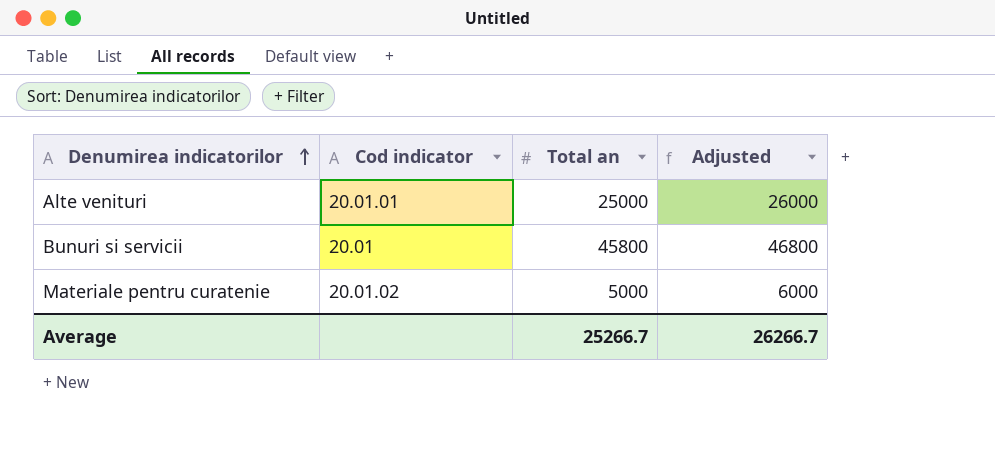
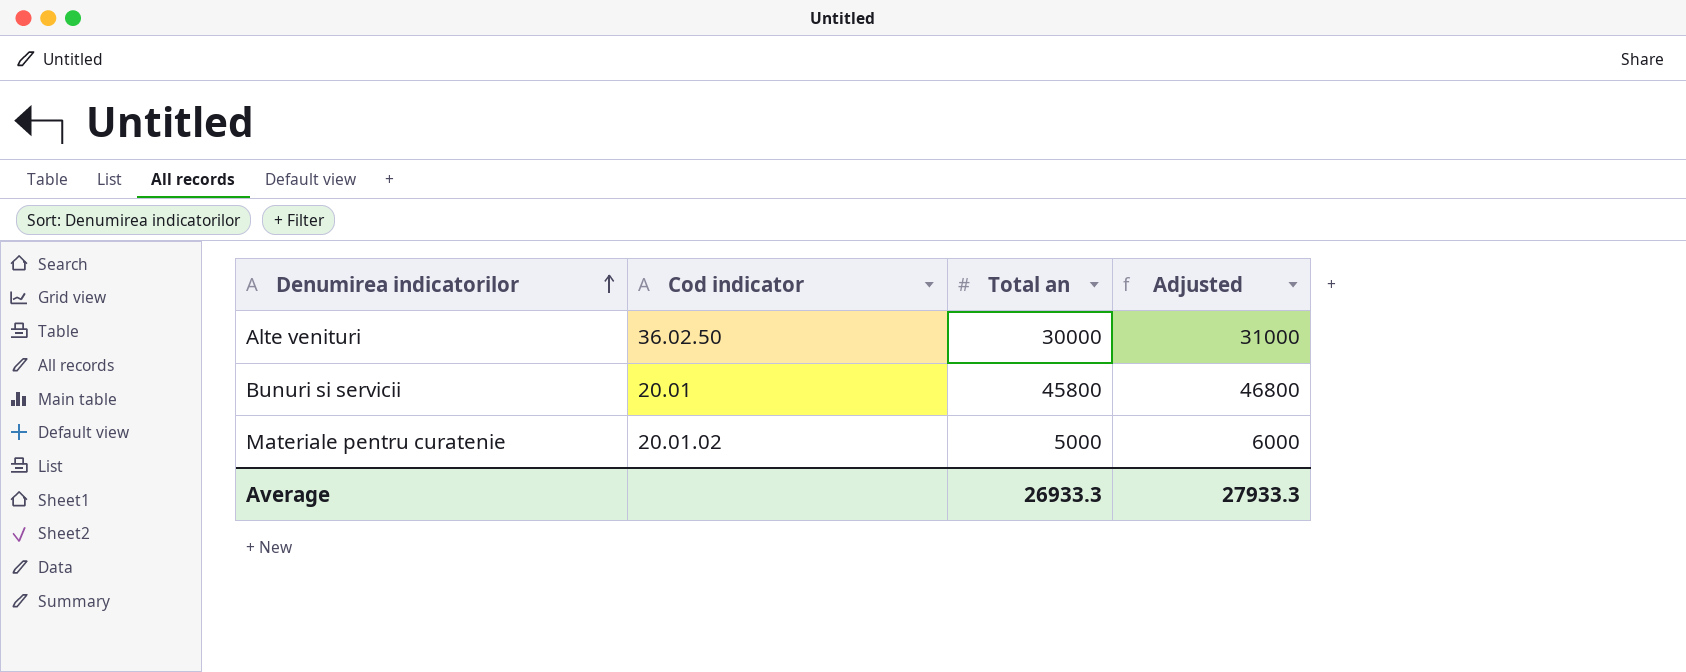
Alte venituri | Cod indicator: 20.01.01 -> 36.02.50
Alte venituri | Total an: 25000 -> 30000
Alte venituri | Adjusted: 26000 -> 31000
Average | Total an: 25266.7 -> 26933.3
Average | Adjusted: 26266.7 -> 27933.3

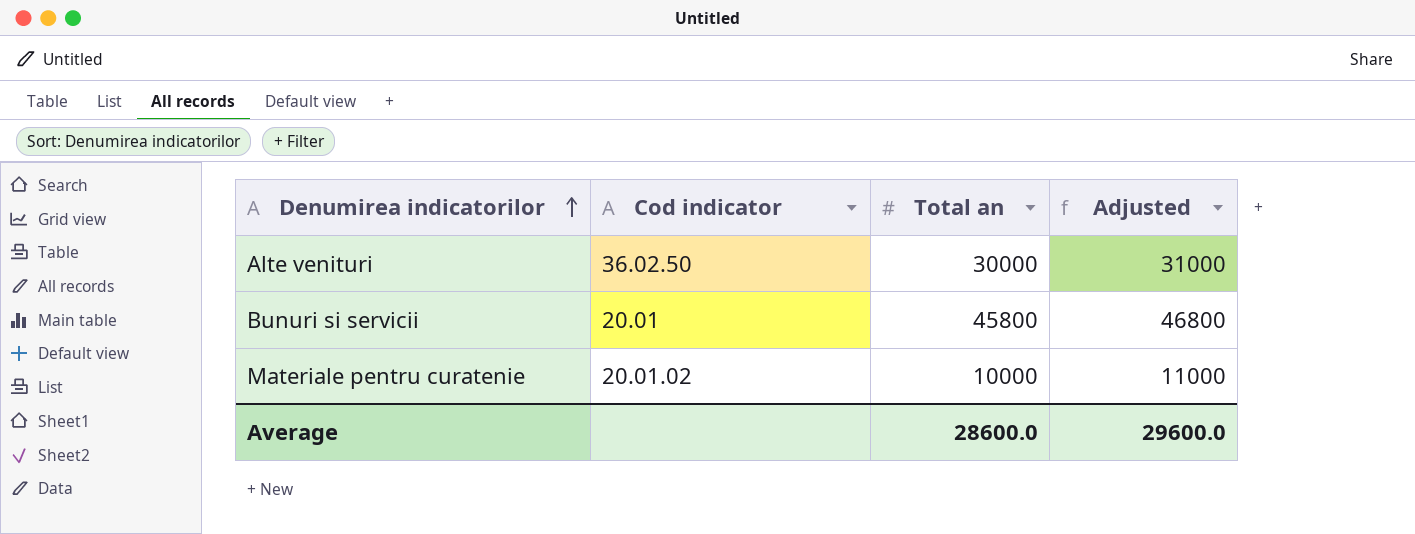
Materiale pentru curatenie | Total an: 5000 -> 10000
Materiale pentru curatenie | Adjusted: 6000 -> 11000
Average | Total an: 26933.3 -> 28600.0
Average | Adjusted: 27933.3 -> 29600.0

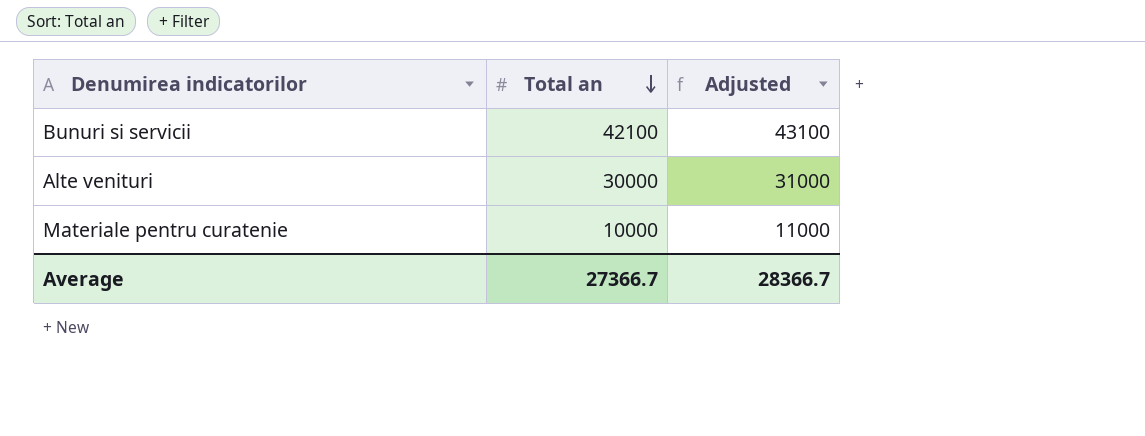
row order: Denumirea indicatorilor ascending -> Total an descending
column Cod indicator | position: 2 -> none
Bunuri si servicii | Total an: 45800 -> 42100
Bunuri si servicii | Adjusted: 46800 -> 43100
Average | Total an: 28600.0 -> 27366.7
Average | Adjusted: 29600.0 -> 28366.7

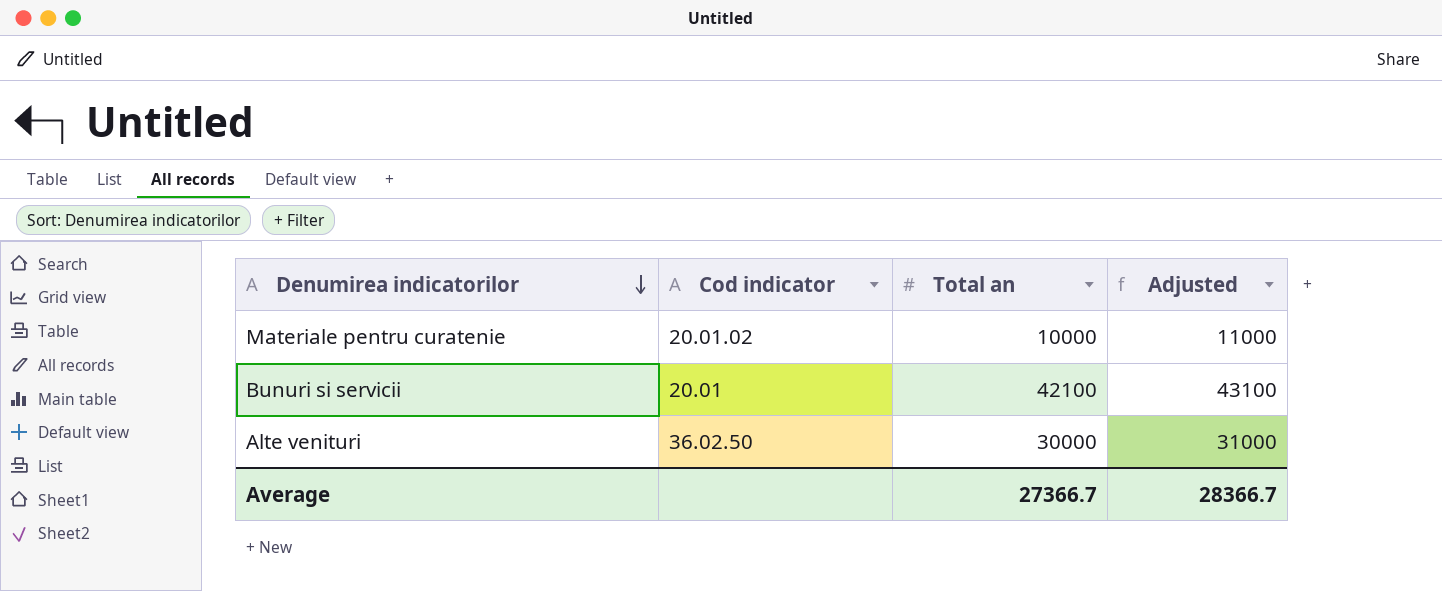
row order: Total an descending -> Denumirea indicatorilor descending
column Cod indicator | position: none -> 2

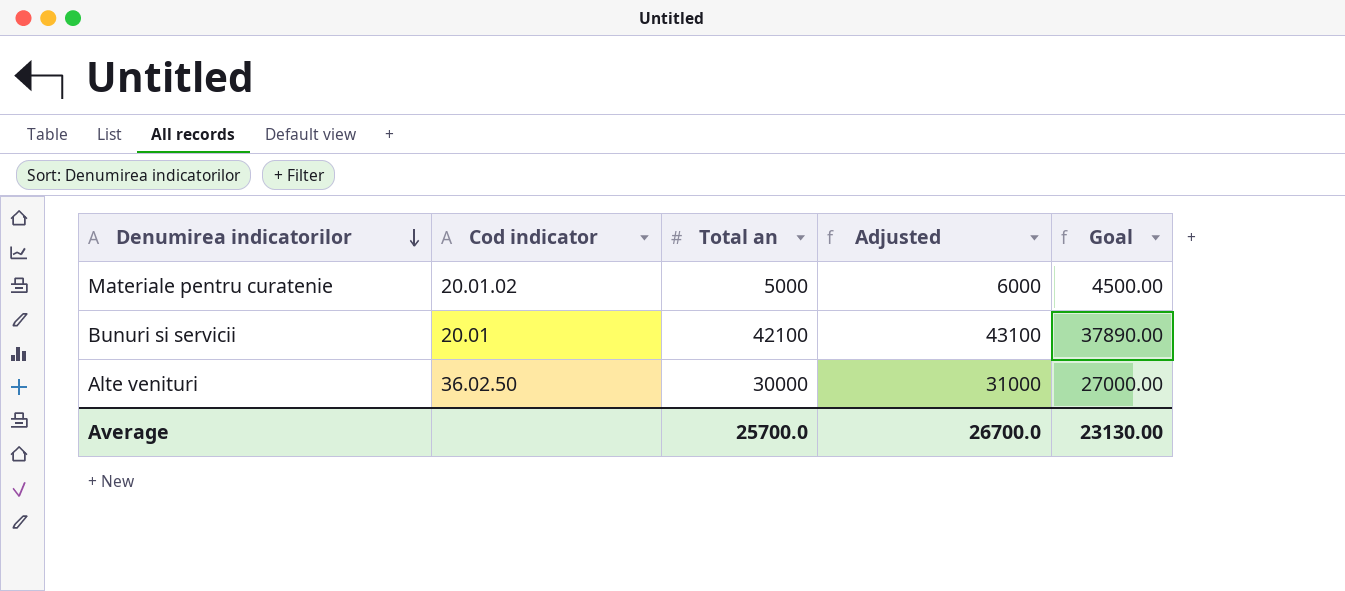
column Goal | formula: none -> [Total an] * 0.9
Materiale pentru curatenie | Total an: 10000 -> 5000
Materiale pentru curatenie | Adjusted: 11000 -> 6000
Average | Total an: 27366.7 -> 25700.0
Average | Adjusted: 28366.7 -> 26700.0

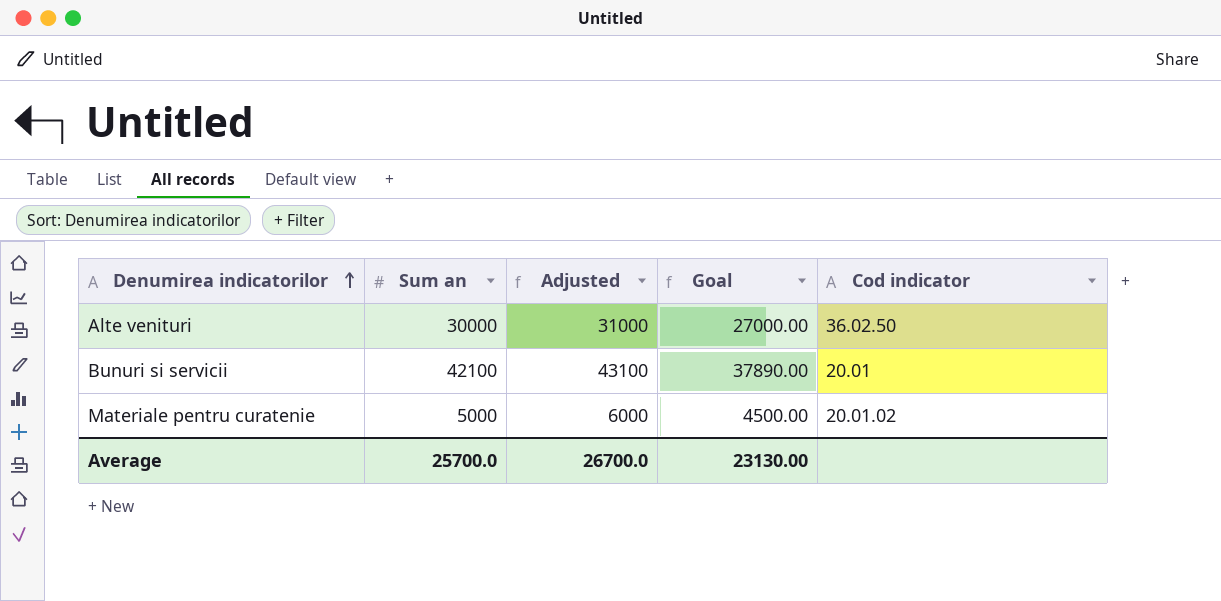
row order: Denumirea indicatorilor descending -> Denumirea indicatorilor ascending
column name: Total an -> Sum an
column Cod indicator | position: 2 -> 5

